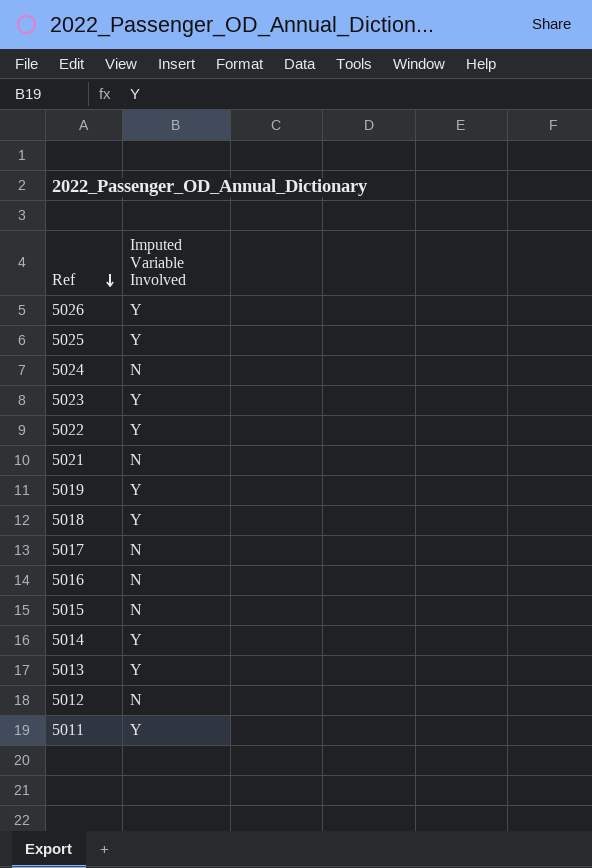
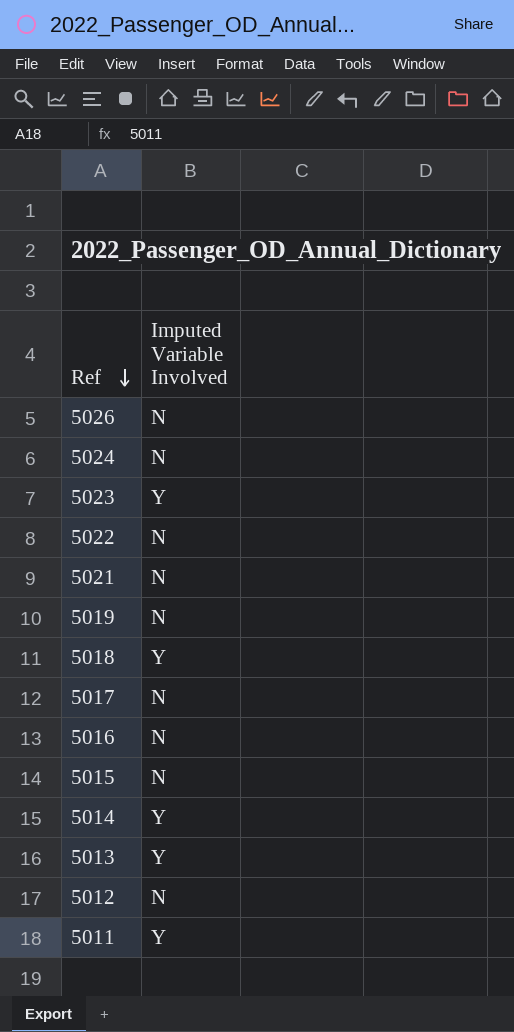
row 5025: Y -> none
5026 | Imputed Variable Involved: Y -> N
5022 | Imputed Variable Involved: Y -> N
5019 | Imputed Variable Involved: Y -> N

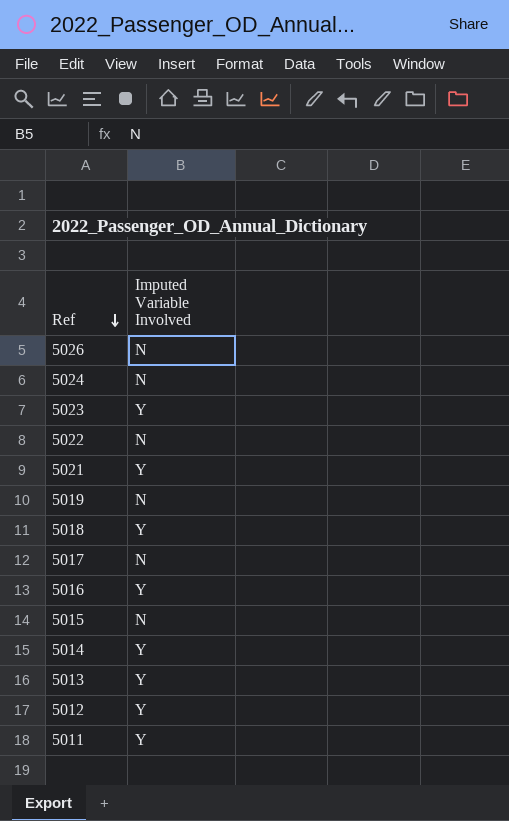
5021 | Imputed Variable Involved: N -> Y
5016 | Imputed Variable Involved: N -> Y
5012 | Imputed Variable Involved: N -> Y

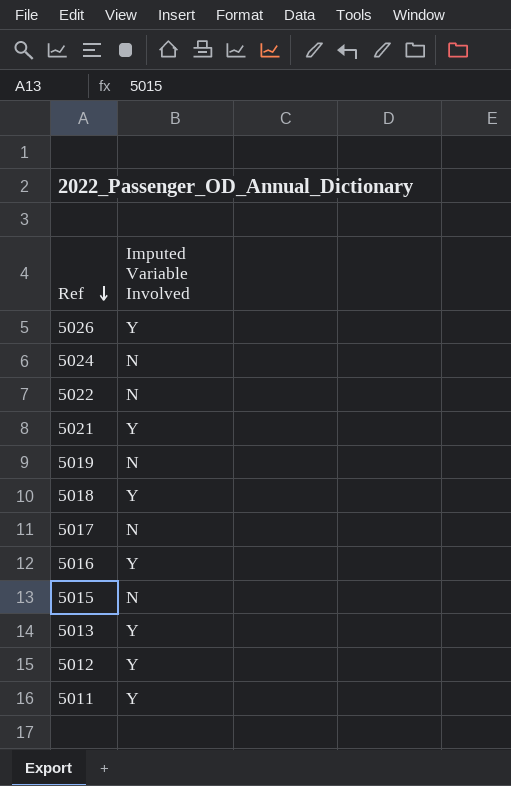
row 5023: Y -> none
row 5014: Y -> none
5026 | Imputed Variable Involved: N -> Y

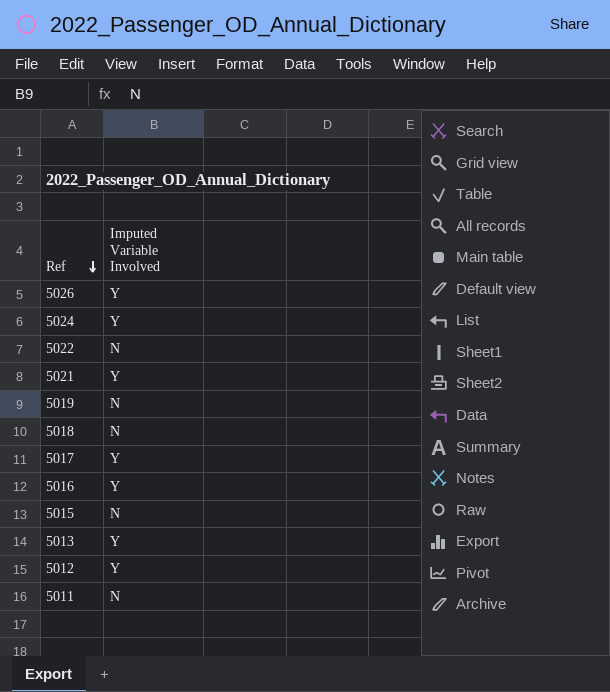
5024 | Imputed Variable Involved: N -> Y
5018 | Imputed Variable Involved: Y -> N
5017 | Imputed Variable Involved: N -> Y
5011 | Imputed Variable Involved: Y -> N

